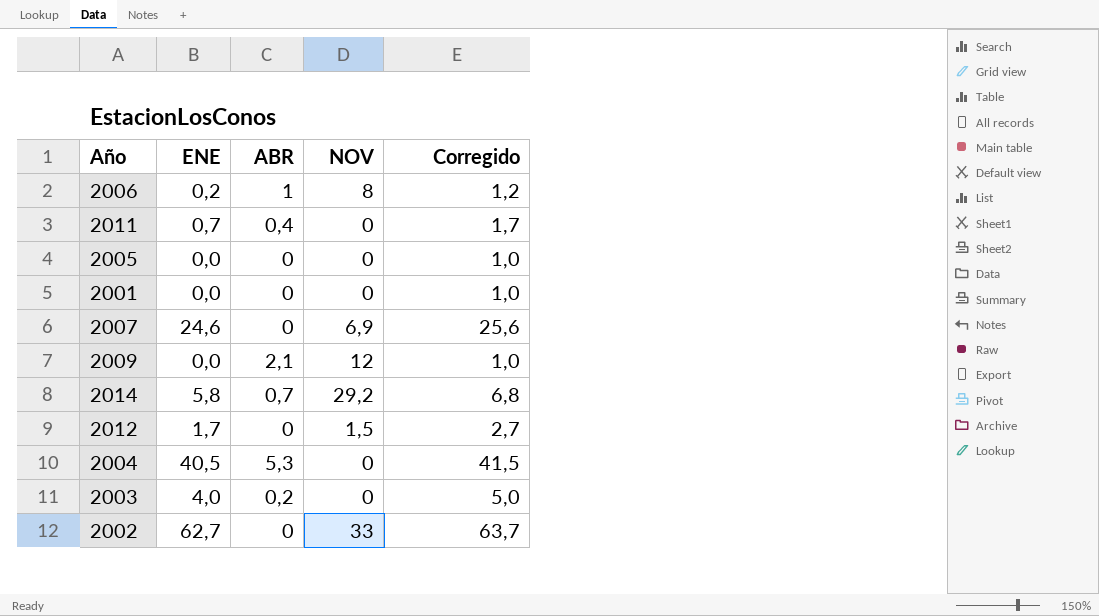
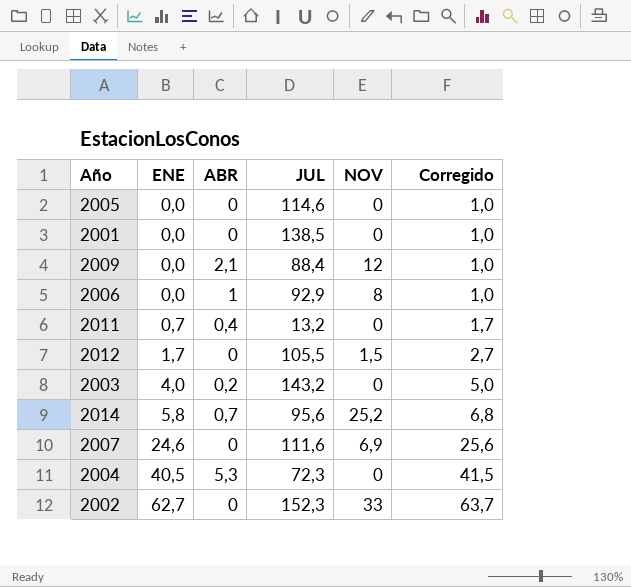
row order: none -> ENE ascending
column JUL | position: none -> 4
2006 | ENE: 0,2 -> 0,0
2006 | Corregido: 1,2 -> 1,0
2014 | NOV: 29,2 -> 25,2

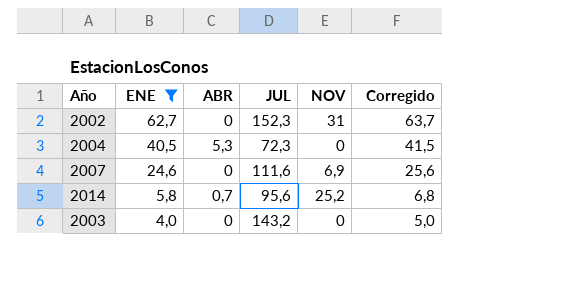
filter: none -> ENE >= 4,0
row order: ENE ascending -> ENE descending
2002 | NOV: 33 -> 31
2003 | ABR: 0,2 -> 0

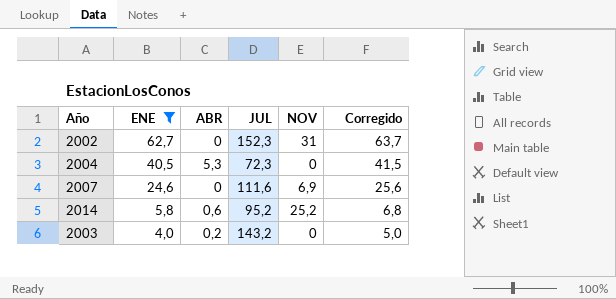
2014 | ABR: 0,7 -> 0,6
2014 | JUL: 95,6 -> 95,2
2003 | ABR: 0 -> 0,2

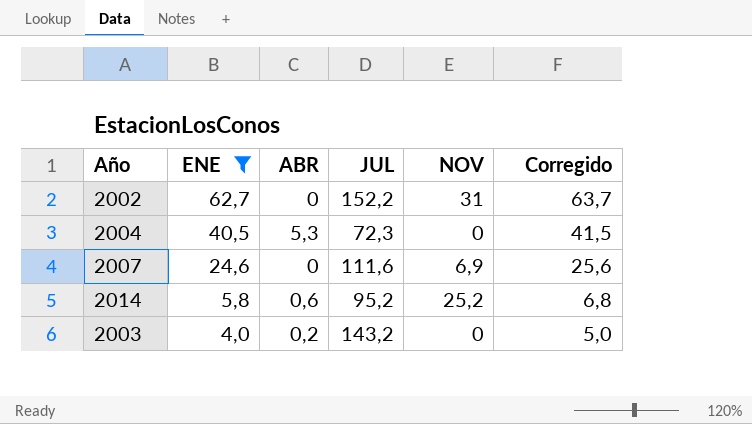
2002 | JUL: 152,3 -> 152,2

